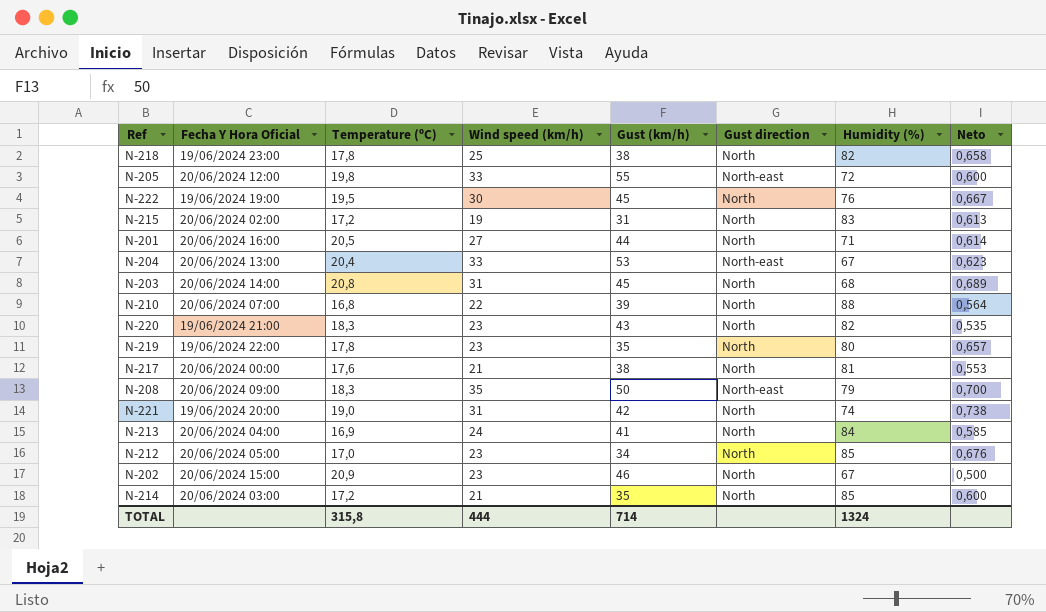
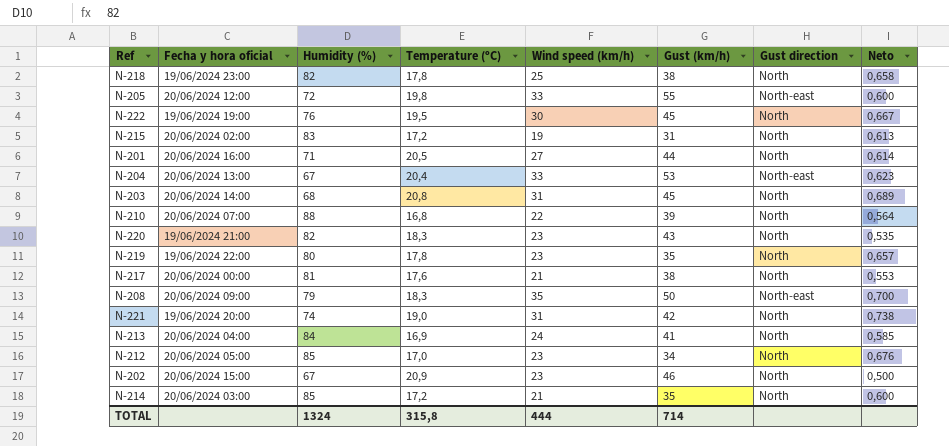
column name: Fecha Y Hora Oficial -> Fecha y hora oficial
column Humidity (%) | position: 7 -> 3

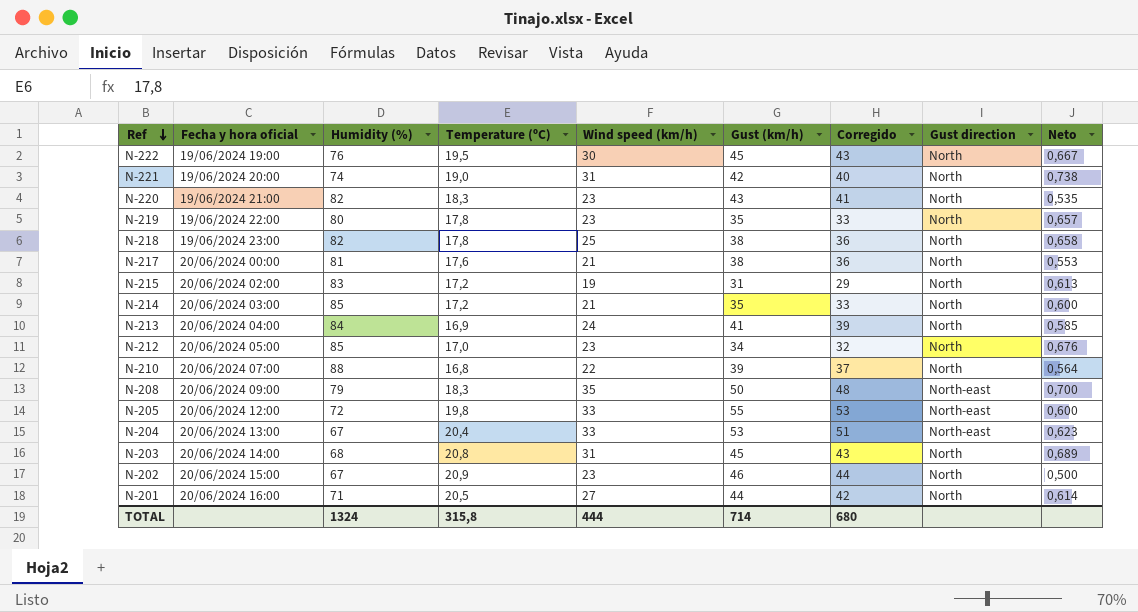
row order: none -> Ref descending
column Corregido | formula: none -> [Gust (km/h)] - 2

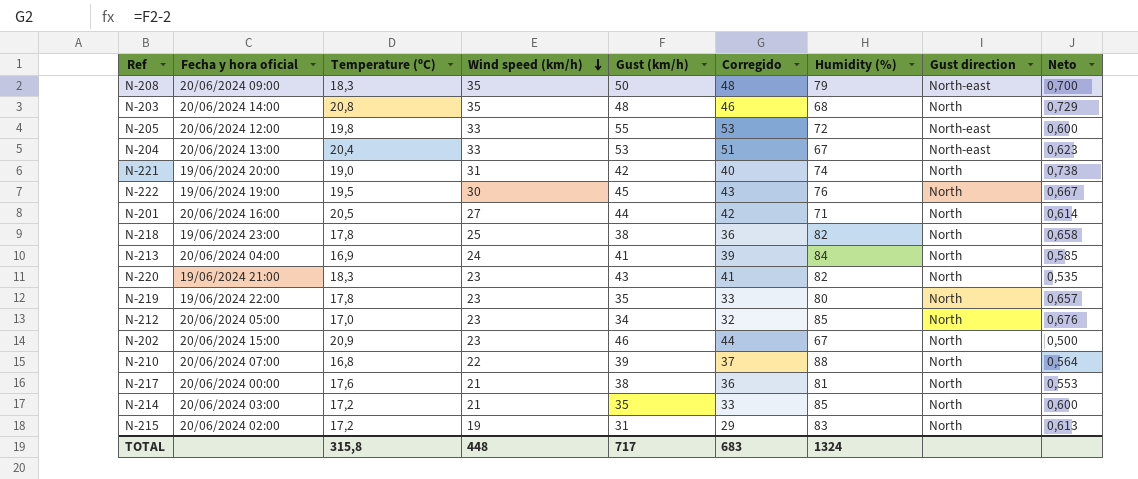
row order: Ref descending -> Wind speed (km/h) descending
column Humidity (%) | position: 3 -> 7
N-203 | Wind speed (km/h): 31 -> 35
N-203 | Gust (km/h): 45 -> 48
N-203 | Corregido: 43 -> 46
N-203 | Neto: 0,689 -> 0,729
TOTAL | Wind speed (km/h): 444 -> 448
TOTAL | Gust (km/h): 714 -> 717
TOTAL | Corregido: 680 -> 683

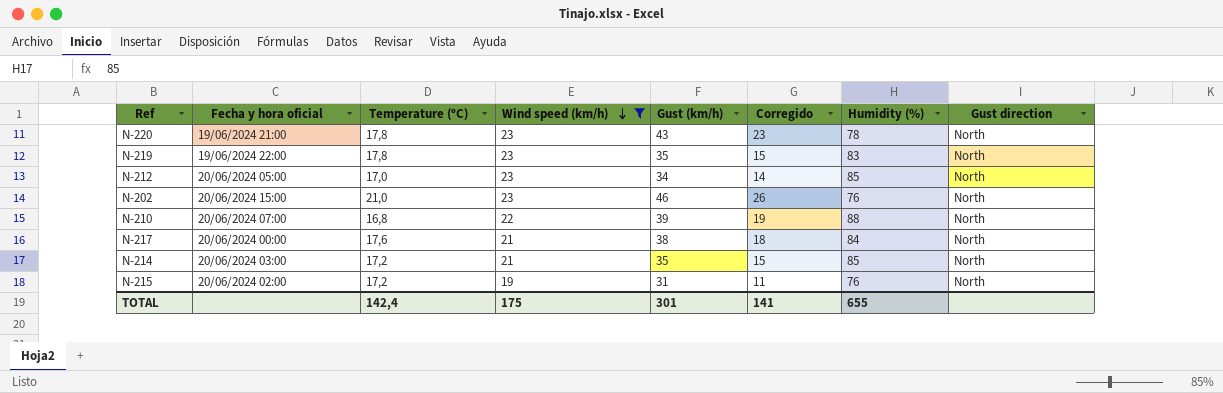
filter: none -> Wind speed (km/h) <= 23
column Neto | formula: [Wind speed (km/h)] / [Gust (km/h)] -> none
column Corregido | formula: [Gust (km/h)] - 2 -> [Gust (km/h)] - 20
N-220 | Temperature (ºC): 18,3 -> 17,8
N-220 | Humidity (%): 82 -> 78
N-219 | Humidity (%): 80 -> 83
N-202 | Temperature (ºC): 20,9 -> 21,0
N-202 | Humidity (%): 67 -> 76
N-217 | Humidity (%): 81 -> 84
N-215 | Humidity (%): 83 -> 76
TOTAL | Temperature (ºC): 315,8 -> 142,4
TOTAL | Wind speed (km/h): 448 -> 175
TOTAL | Gust (km/h): 717 -> 301
TOTAL | Corregido: 683 -> 141
TOTAL | Humidity (%): 1324 -> 655

